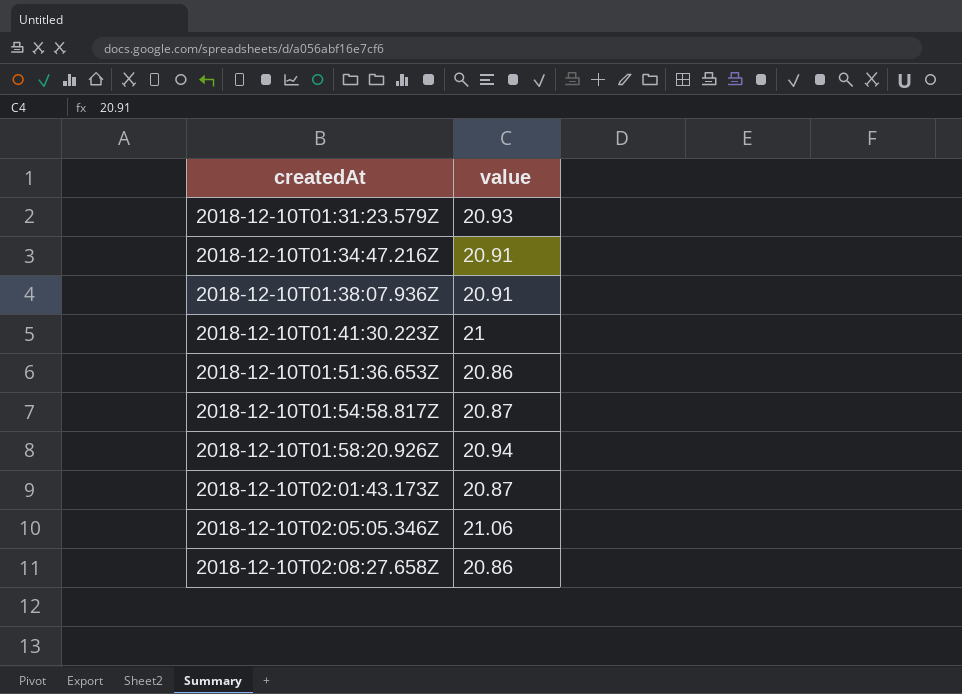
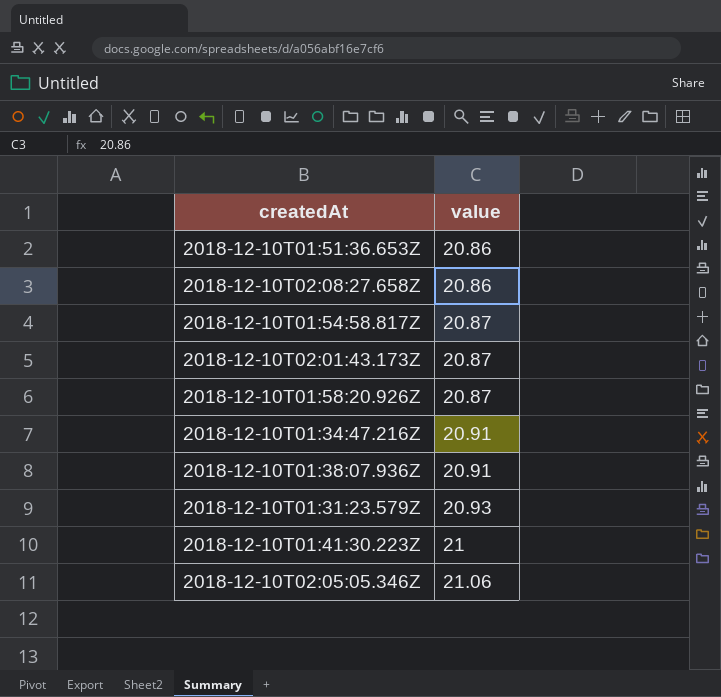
row order: createdAt ascending -> value ascending
2018-12-10T01:58:20.926Z | value: 20.94 -> 20.87

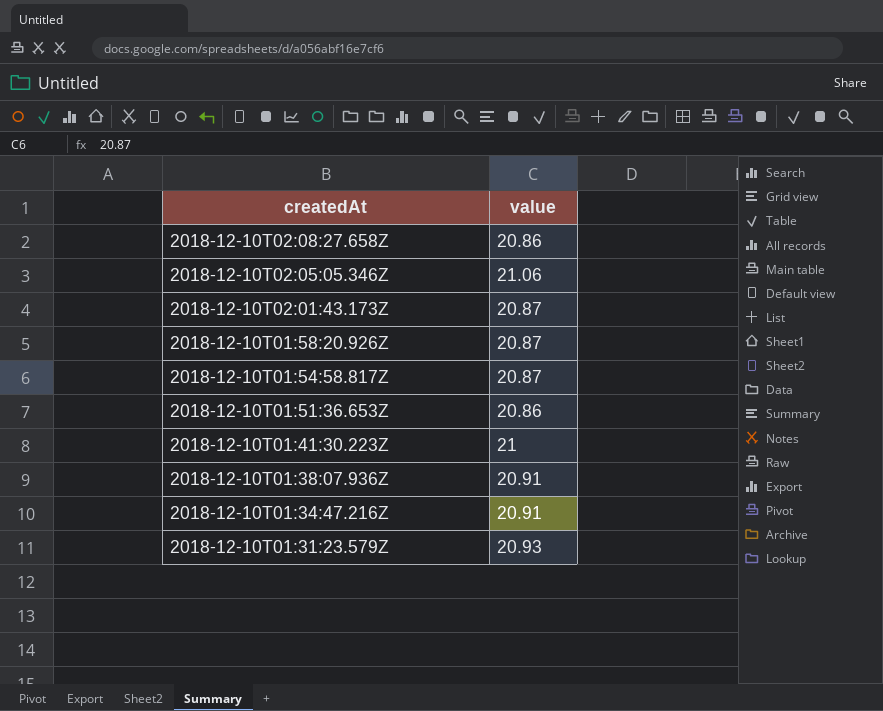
row order: value ascending -> createdAt descending

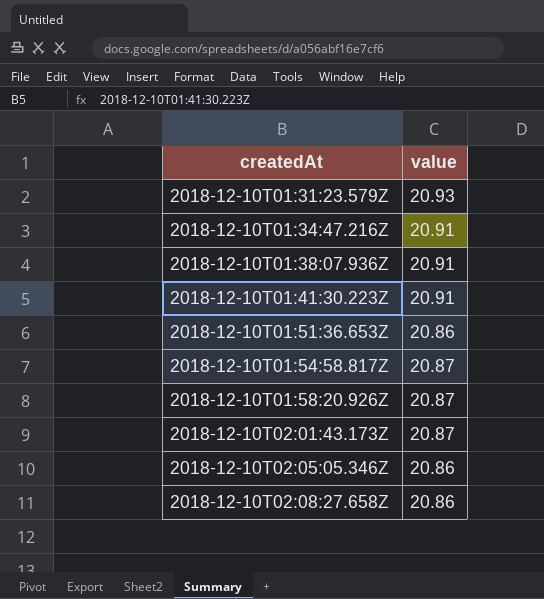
row order: createdAt descending -> createdAt ascending
2018-12-10T01:41:30.223Z | value: 21 -> 20.91
2018-12-10T02:05:05.346Z | value: 21.06 -> 20.86

